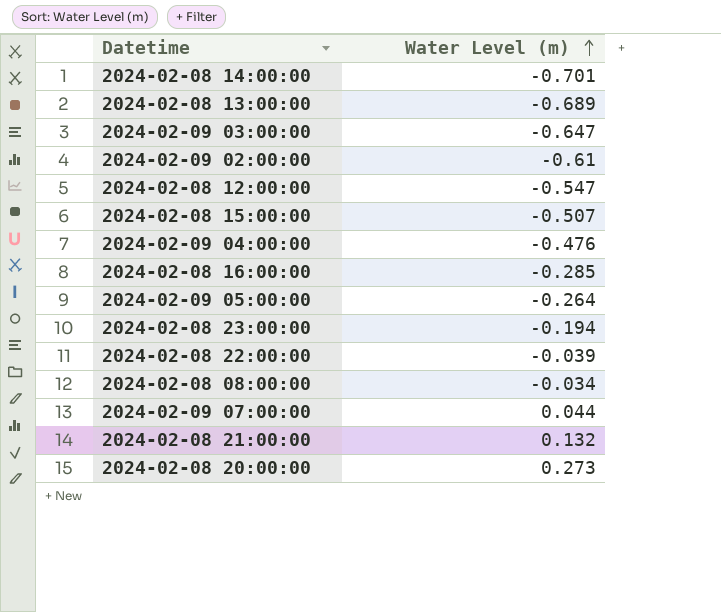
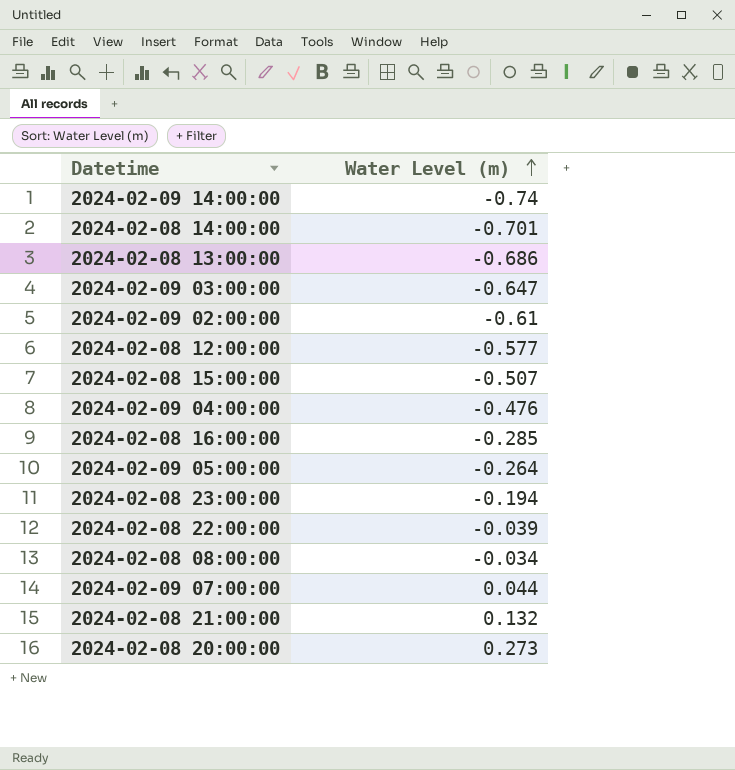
row 2024-02-09 14:00:00: none -> -0.74
2024-02-08 13:00:00 | Water Level (m): -0.689 -> -0.686
2024-02-08 12:00:00 | Water Level (m): -0.547 -> -0.577

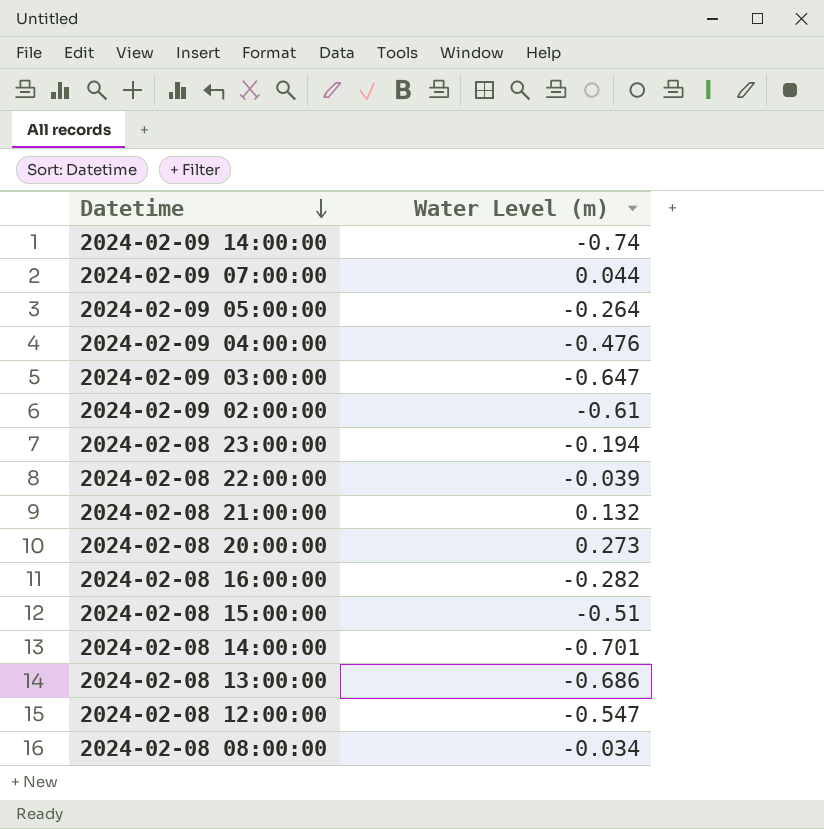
row order: Water Level (m) ascending -> Datetime descending
2024-02-08 16:00:00 | Water Level (m): -0.285 -> -0.282
2024-02-08 15:00:00 | Water Level (m): -0.507 -> -0.51
2024-02-08 12:00:00 | Water Level (m): -0.577 -> -0.547

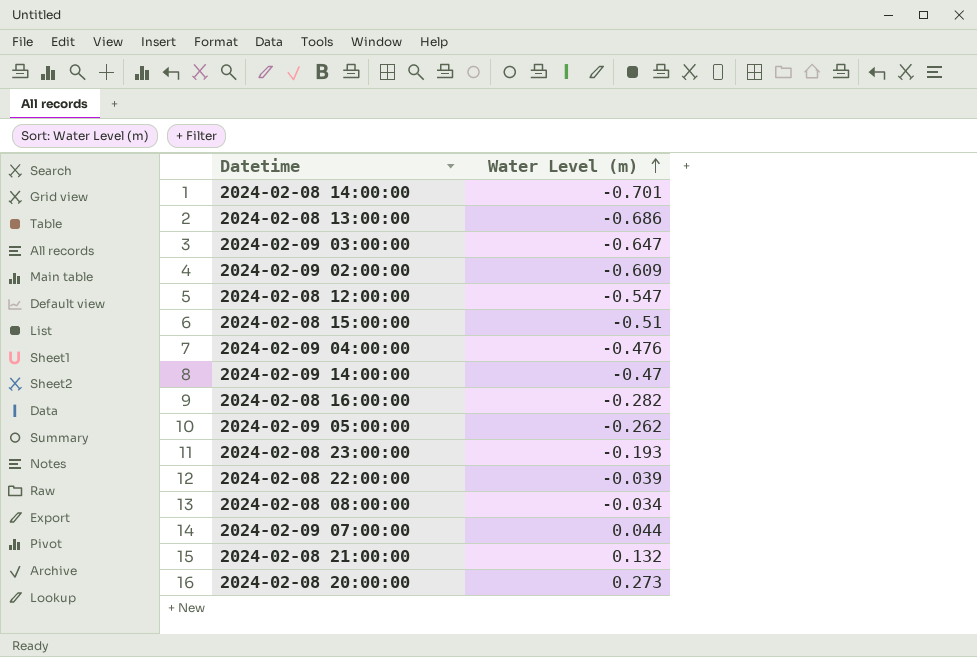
row order: Datetime descending -> Water Level (m) ascending
2024-02-09 02:00:00 | Water Level (m): -0.61 -> -0.609
2024-02-09 14:00:00 | Water Level (m): -0.74 -> -0.47
2024-02-09 05:00:00 | Water Level (m): -0.264 -> -0.262
2024-02-08 23:00:00 | Water Level (m): -0.194 -> -0.193

